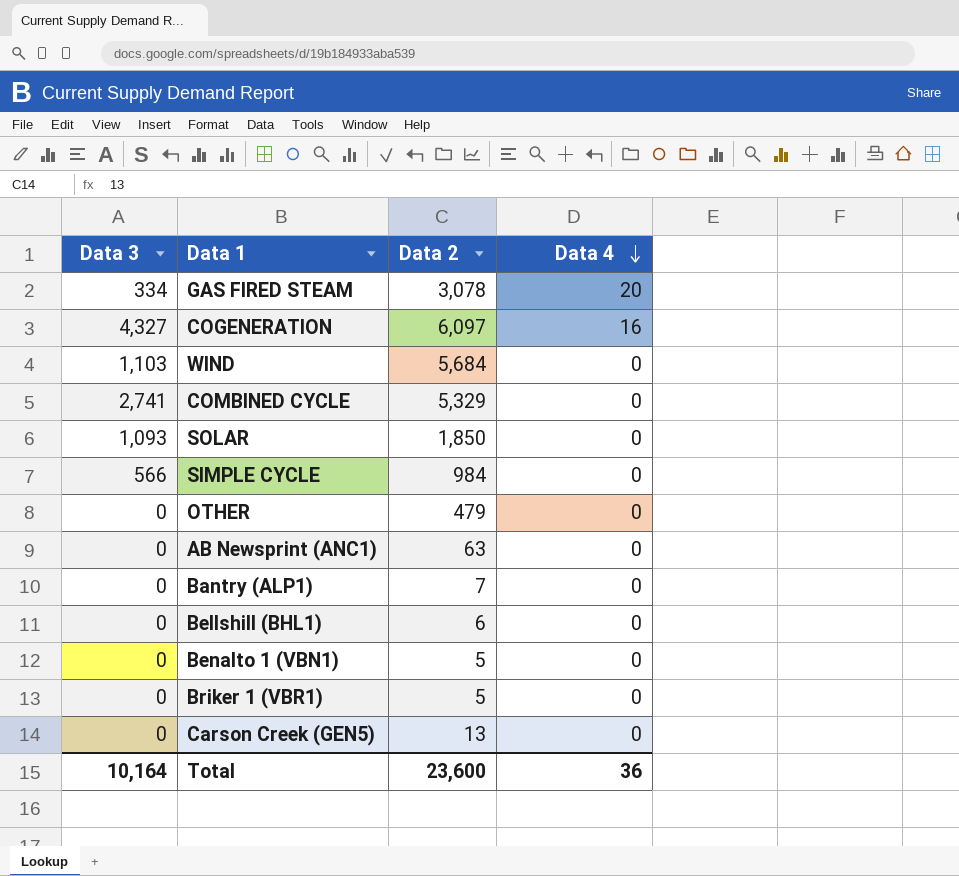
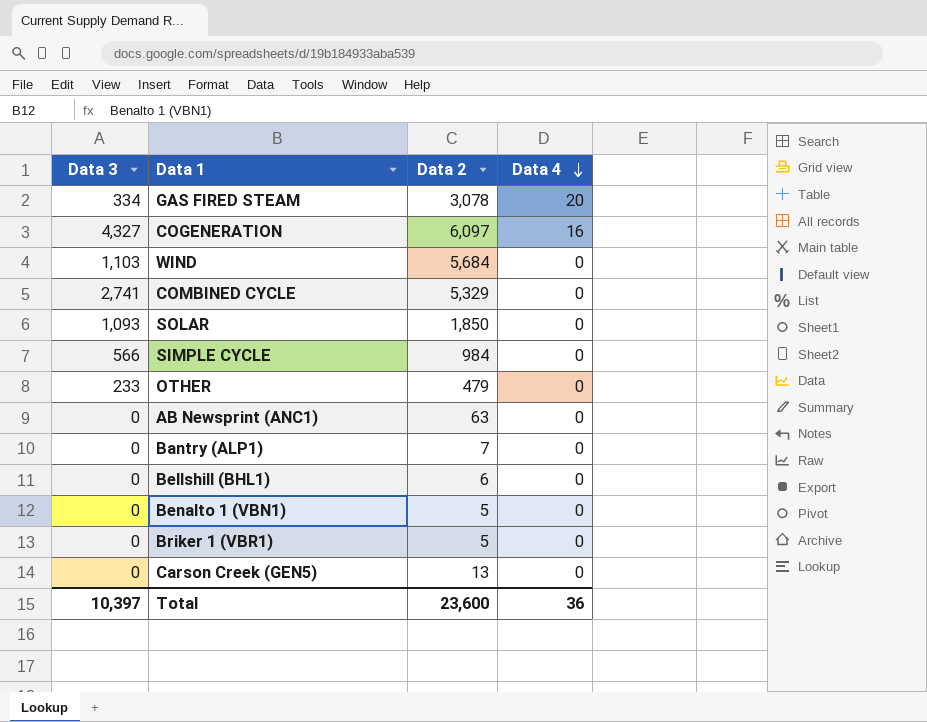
OTHER | Data 3: 0 -> 233
Total | Data 3: 10,164 -> 10,397

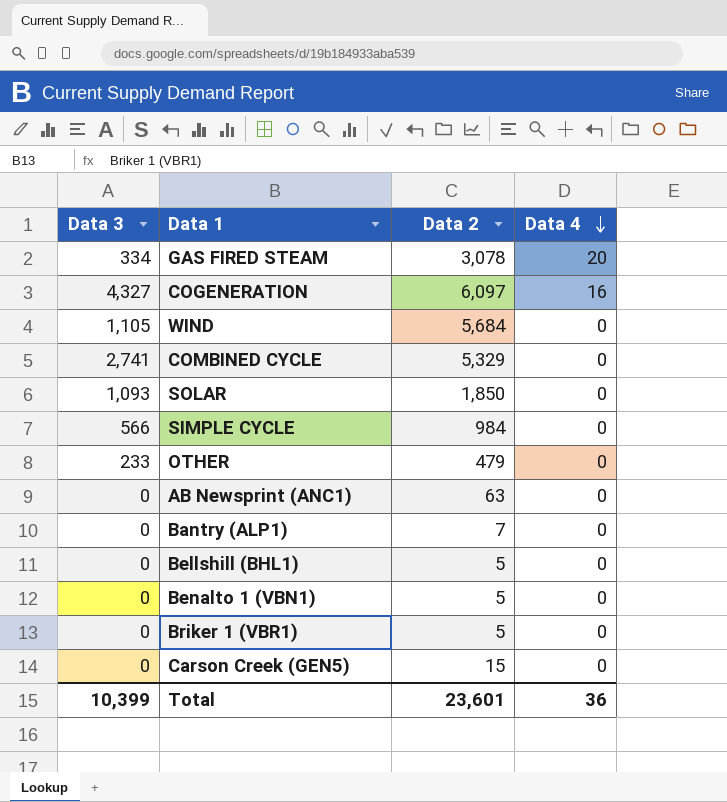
WIND | Data 3: 1,103 -> 1,105
Bellshill (BHL1) | Data 2: 6 -> 5
Carson Creek (GEN5) | Data 2: 13 -> 15
Total | Data 3: 10,397 -> 10,399
Total | Data 2: 23,600 -> 23,601

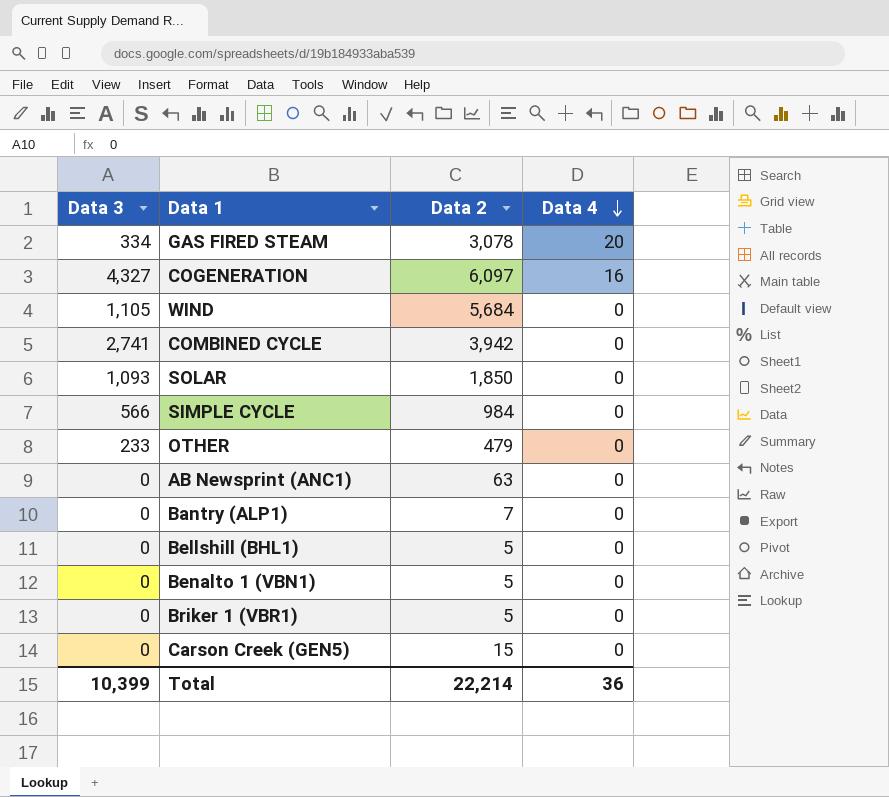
COMBINED CYCLE | Data 2: 5,329 -> 3,942
Total | Data 2: 23,601 -> 22,214

